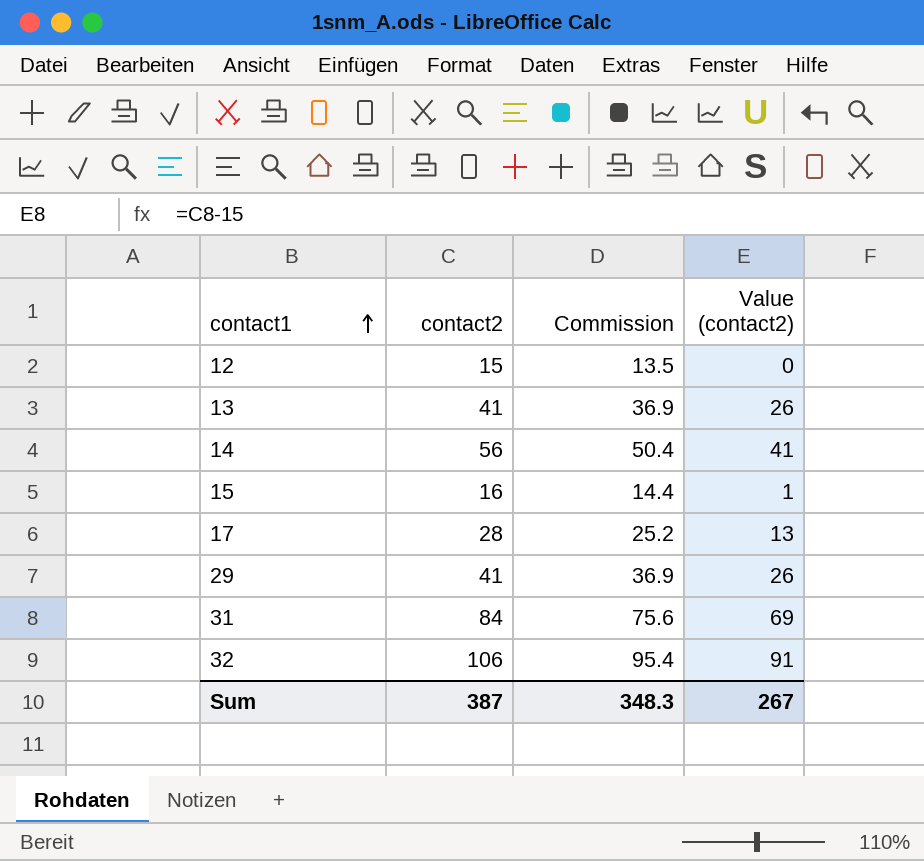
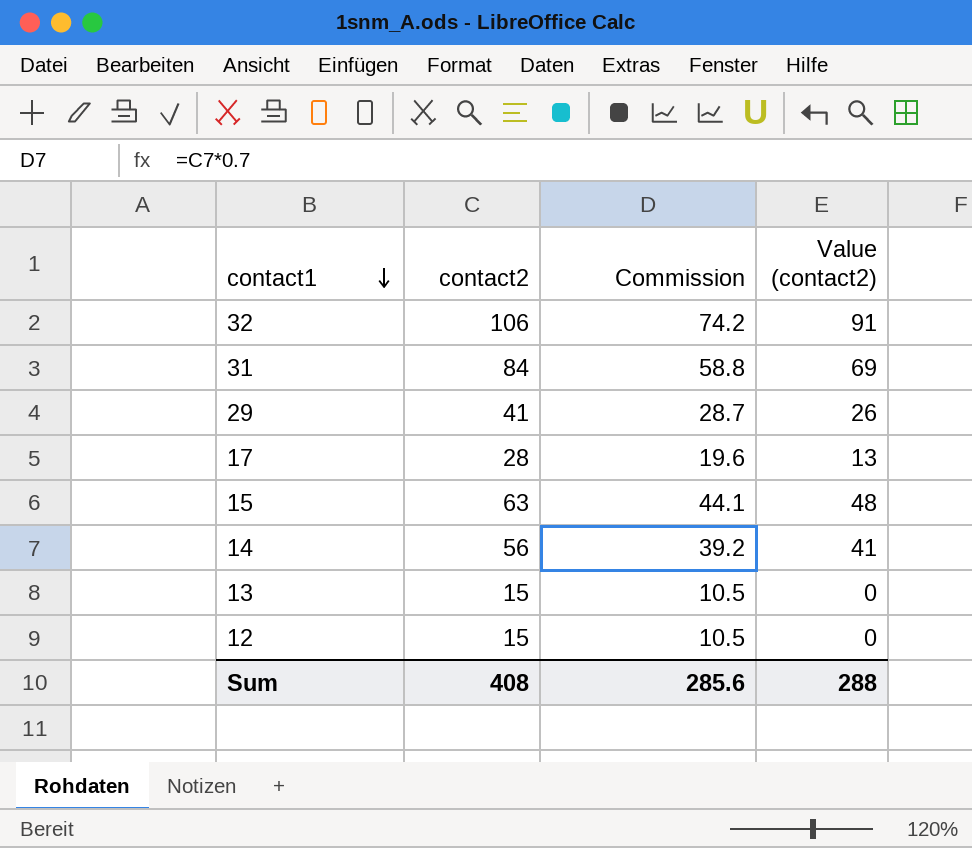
row order: contact1 ascending -> contact1 descending
column Commission | formula: [contact2] * 0.9 -> [contact2] * 0.7
15 | contact2: 16 -> 63
15 | Value (contact2): 1 -> 48
13 | contact2: 41 -> 15
13 | Value (contact2): 26 -> 0
Sum | contact2: 387 -> 408
Sum | Commission: 348.3 -> 285.6
Sum | Value (contact2): 267 -> 288

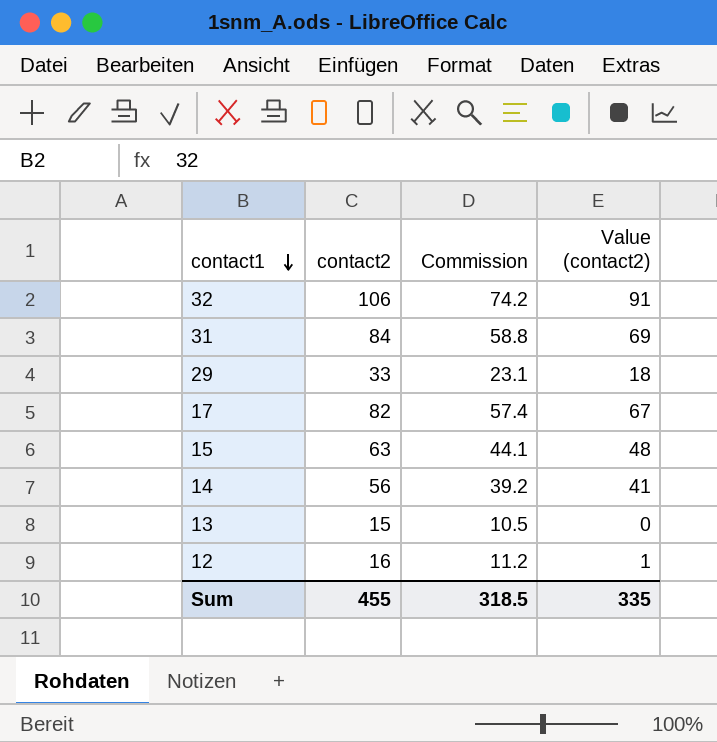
29 | contact2: 41 -> 33
29 | Commission: 28.7 -> 23.1
29 | Value (contact2): 26 -> 18
17 | contact2: 28 -> 82
17 | Commission: 19.6 -> 57.4
17 | Value (contact2): 13 -> 67
12 | contact2: 15 -> 16
12 | Commission: 10.5 -> 11.2
12 | Value (contact2): 0 -> 1
Sum | contact2: 408 -> 455
Sum | Commission: 285.6 -> 318.5
Sum | Value (contact2): 288 -> 335

